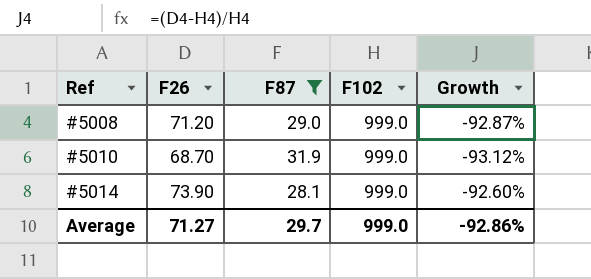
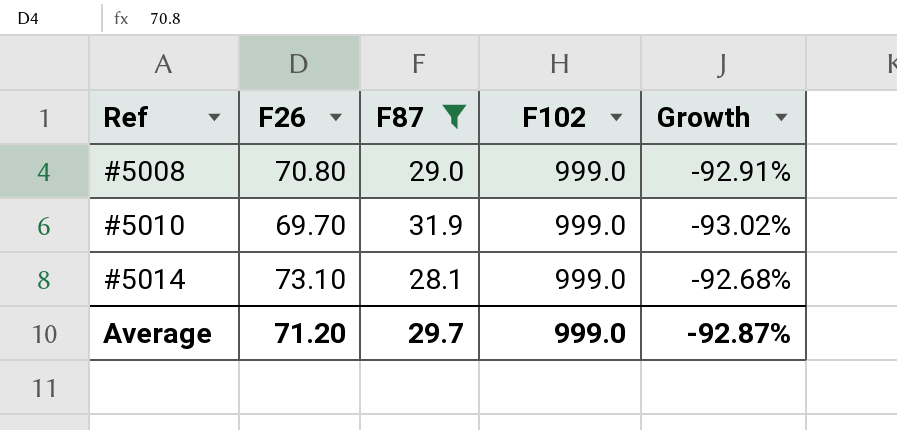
#5008 | F26: 71.20 -> 70.80
#5008 | Growth: -92.87% -> -92.91%
#5010 | F26: 68.70 -> 69.70
#5010 | Growth: -93.12% -> -93.02%
#5014 | F26: 73.90 -> 73.10
#5014 | Growth: -92.60% -> -92.68%
Average | F26: 71.27 -> 71.20
Average | Growth: -92.86% -> -92.87%

